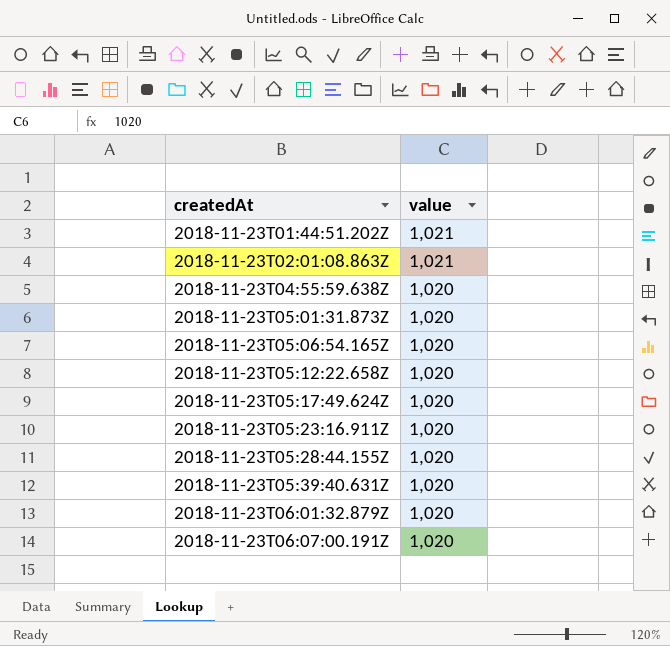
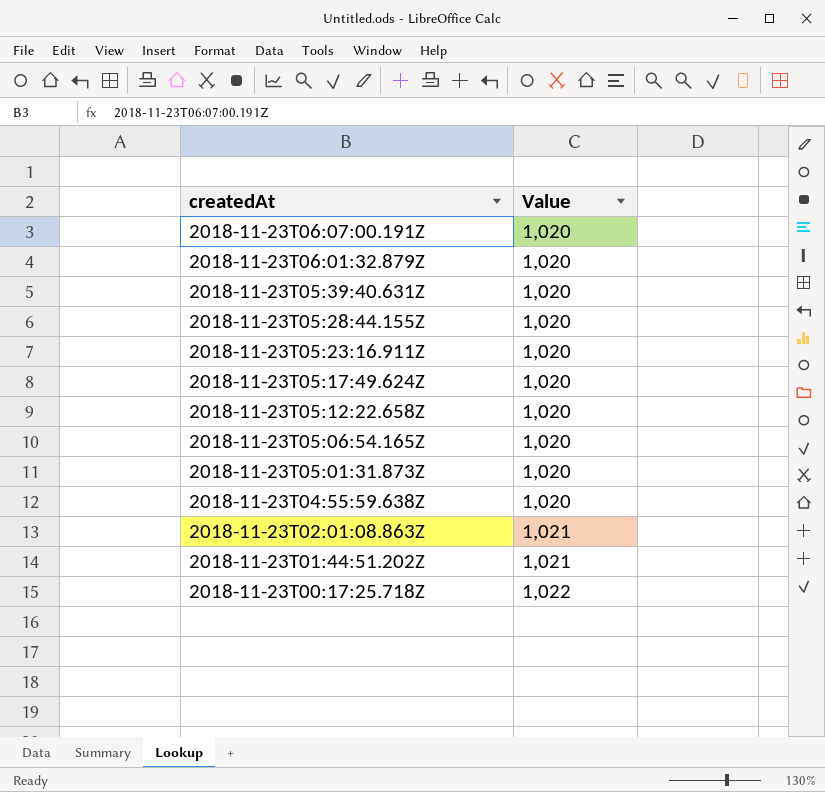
row order: createdAt ascending -> createdAt descending
column name: value -> Value
row 2018-11-23T00:17:25.718Z: none -> 1,022

